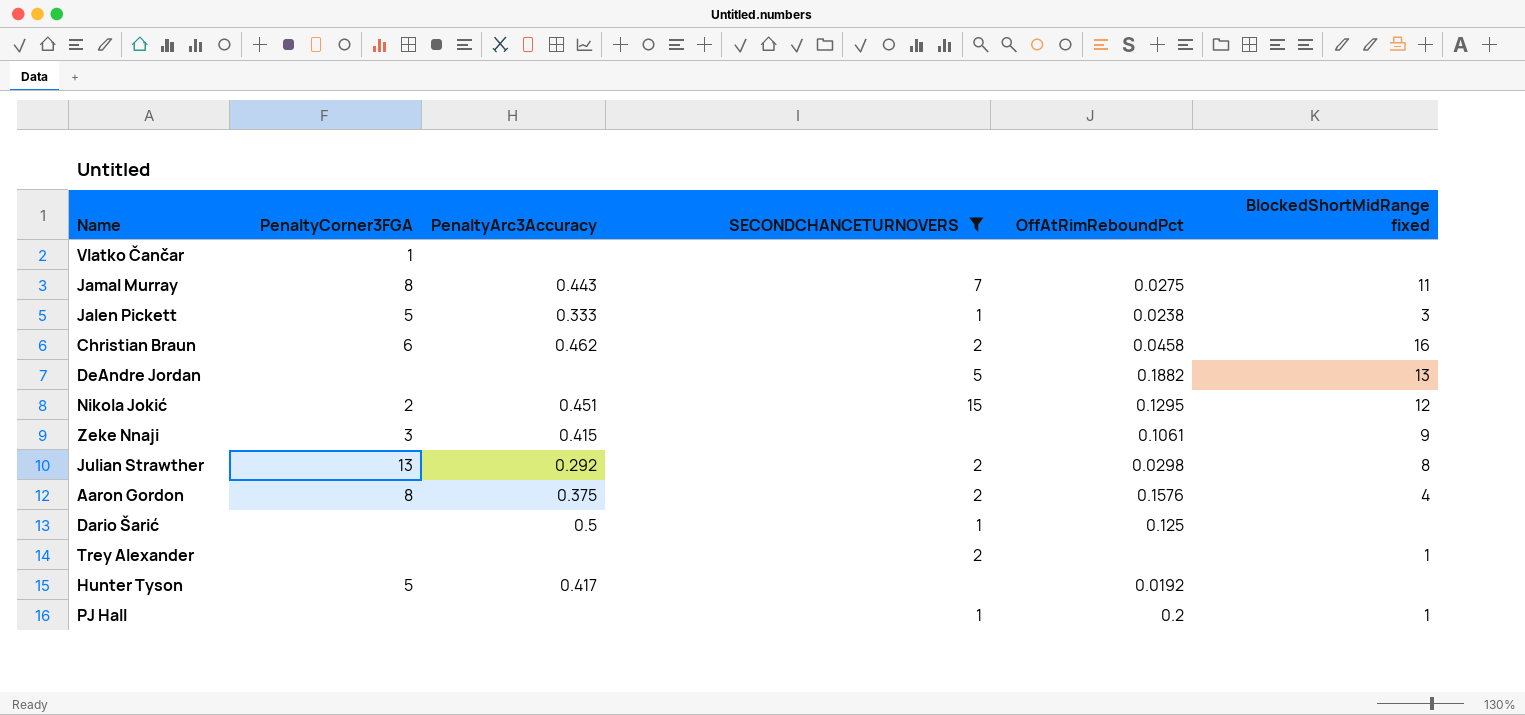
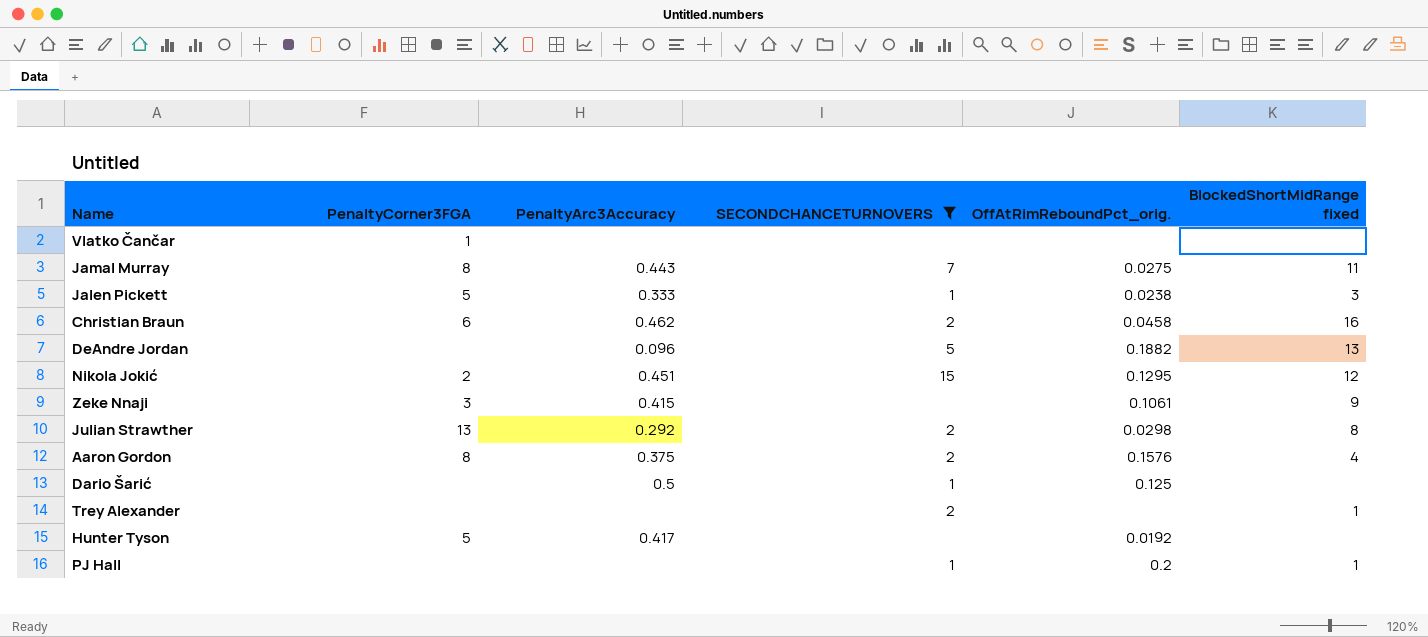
column name: OffAtRimReboundPct -> OffAtRimReboundPct_orig.
DeAndre Jordan | PenaltyArc3Accuracy: none -> 0.096

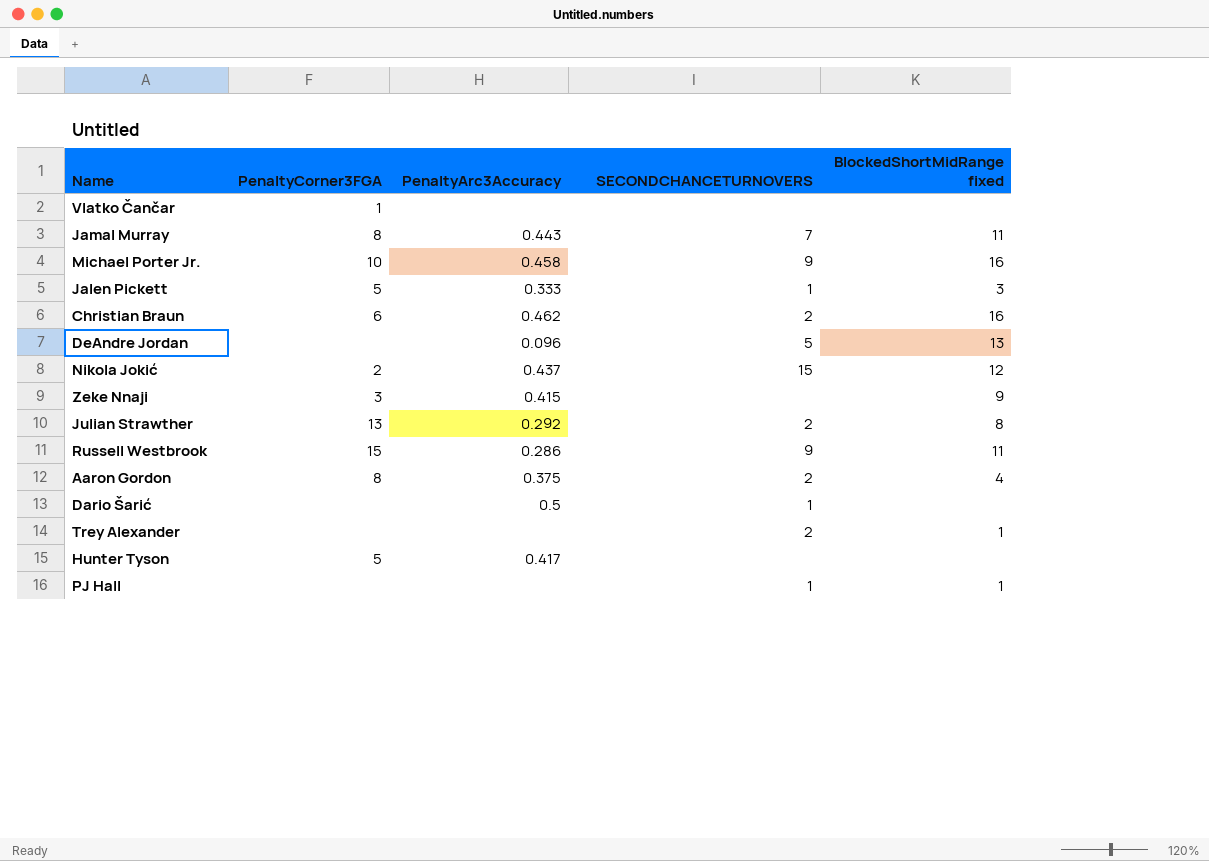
filter: SECONDCHANCETURNOVERS != 9 -> none
column OffAtRimReboundPct_orig. | position: 5 -> none
Nikola Jokić | PenaltyArc3Accuracy: 0.451 -> 0.437

